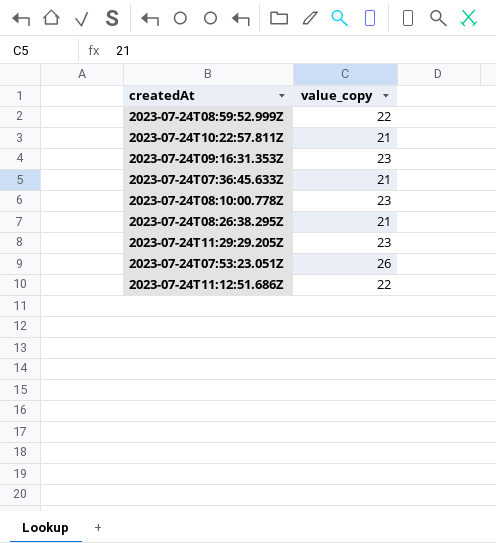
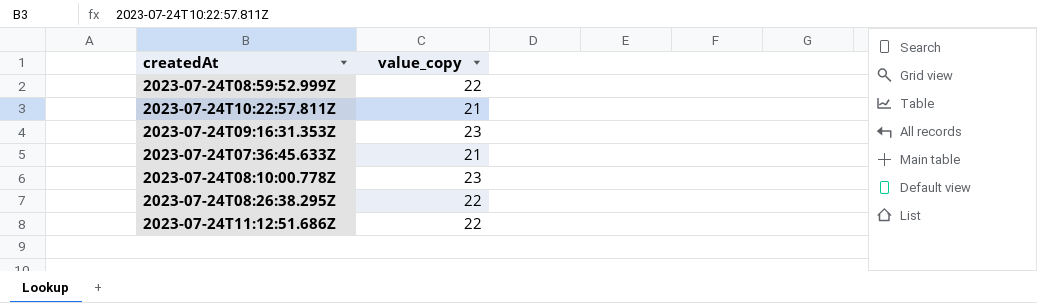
row 2023-07-24T11:29:29.205Z: 23 -> none
row 2023-07-24T07:53:23.051Z: 26 -> none
2023-07-24T08:26:38.295Z | value_copy: 21 -> 22

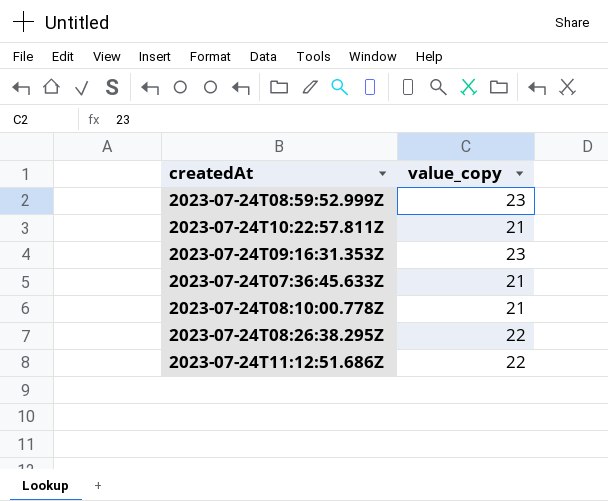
2023-07-24T08:59:52.999Z | value_copy: 22 -> 23
2023-07-24T08:10:00.778Z | value_copy: 23 -> 21

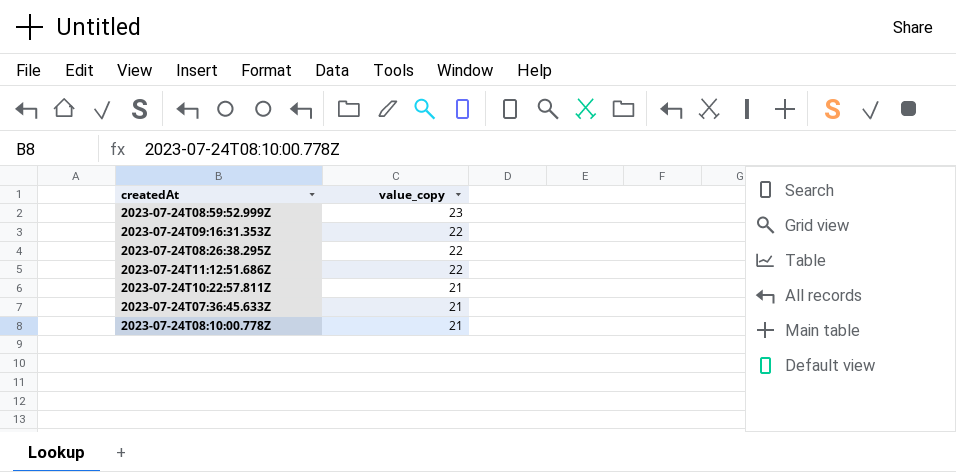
row order: none -> value_copy descending
2023-07-24T09:16:31.353Z | value_copy: 23 -> 22

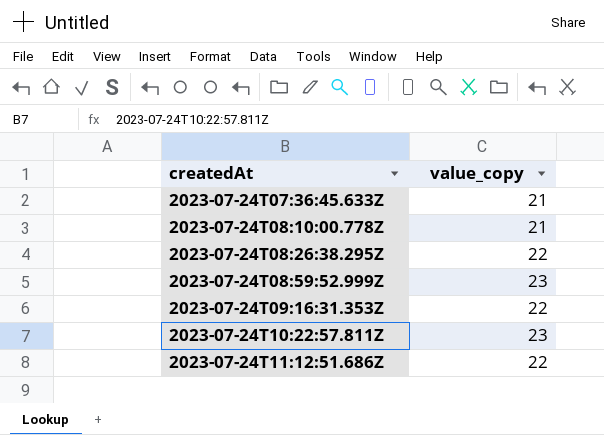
row order: value_copy descending -> createdAt ascending
2023-07-24T10:22:57.811Z | value_copy: 21 -> 23

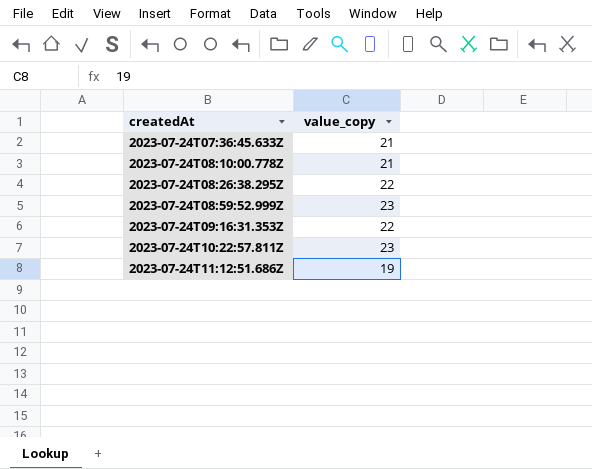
2023-07-24T11:12:51.686Z | value_copy: 22 -> 19

